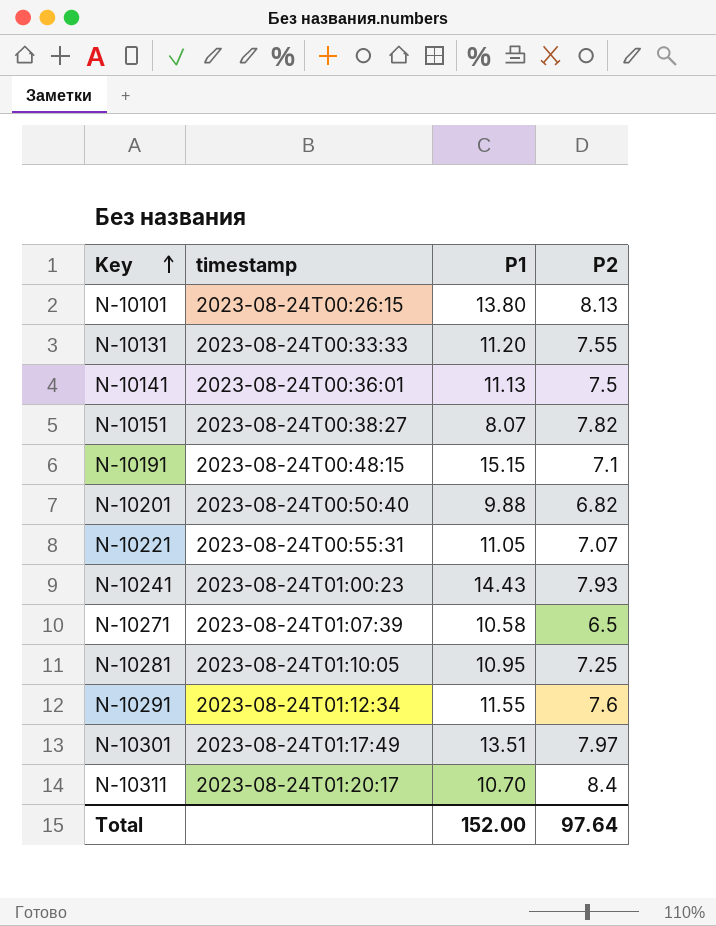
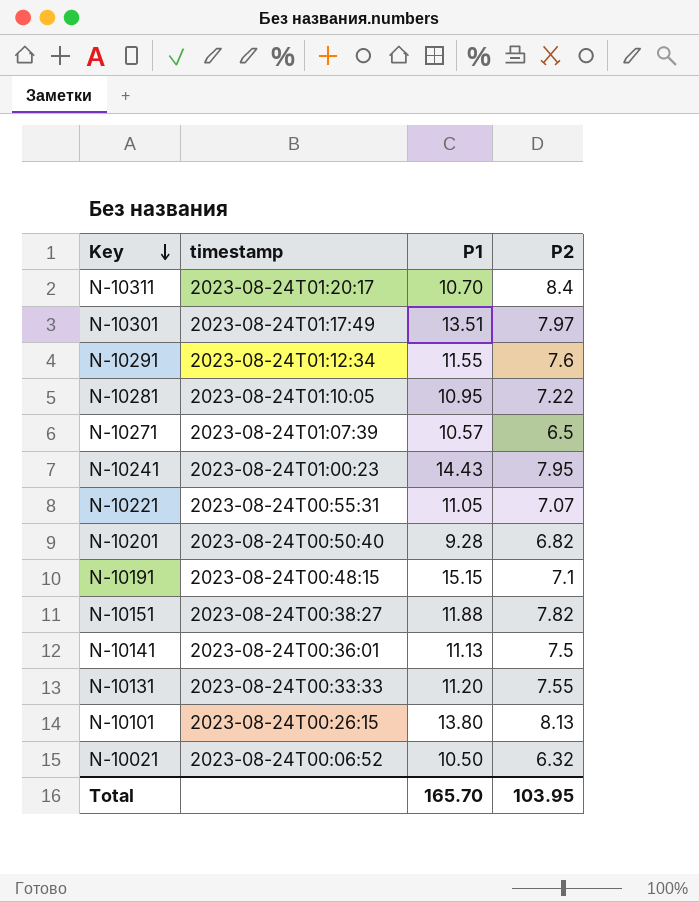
row order: Key ascending -> Key descending
N-10281 | P2: 7.25 -> 7.22
N-10271 | P1: 10.58 -> 10.57
N-10241 | P2: 7.93 -> 7.95
N-10201 | P1: 9.88 -> 9.28
N-10151 | P1: 8.07 -> 11.88
row N-10021: none -> 2023-08-24T00:06:52 | 10.50 | 6.32
Total | P1: 152.00 -> 165.70
Total | P2: 97.64 -> 103.95

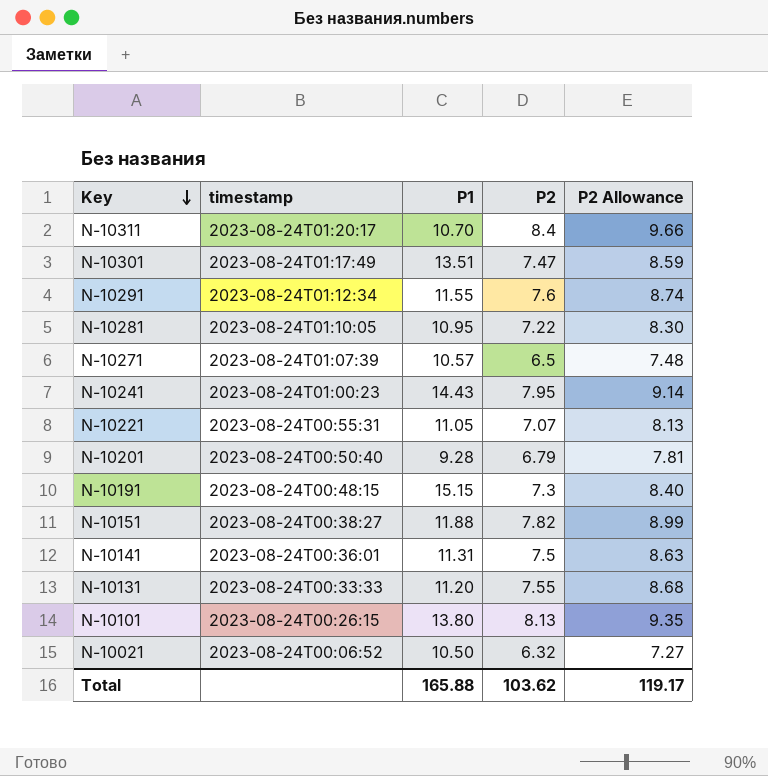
column P2 Allowance | formula: none -> [P2] * 1.15
N-10301 | P2: 7.97 -> 7.47
N-10201 | P2: 6.82 -> 6.79
N-10191 | P2: 7.1 -> 7.3
N-10141 | P1: 11.13 -> 11.31
Total | P1: 165.70 -> 165.88
Total | P2: 103.95 -> 103.62

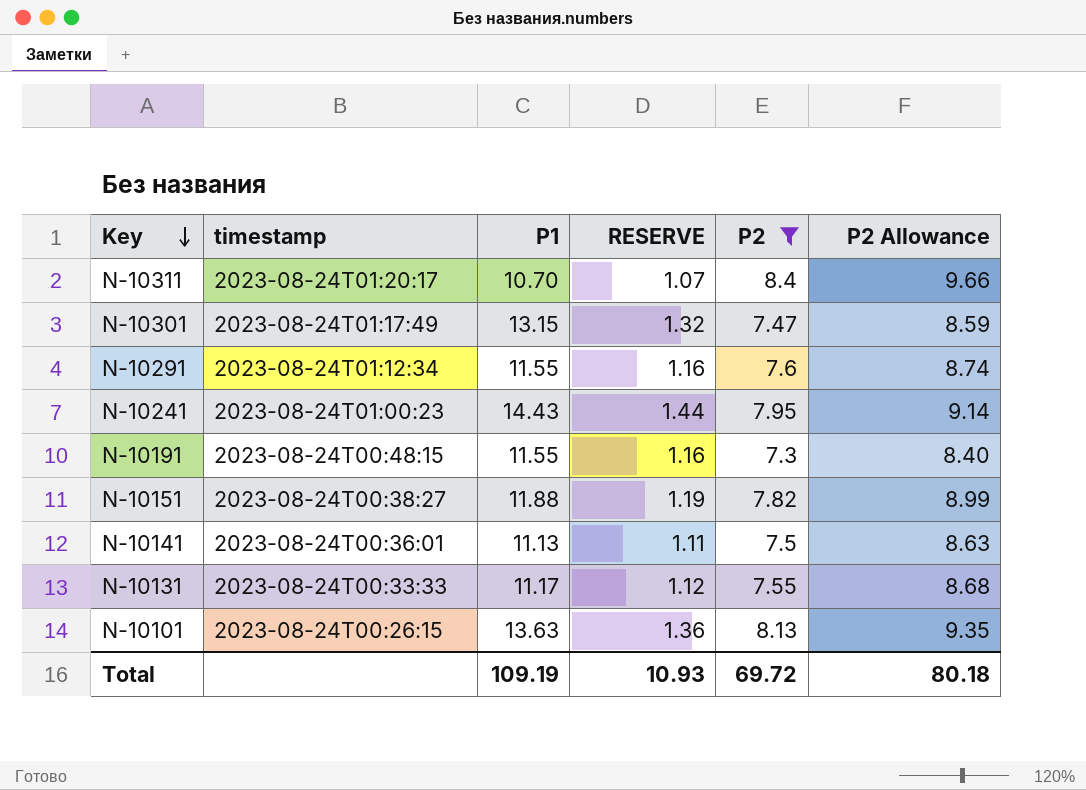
filter: none -> P2 >= 7.3
column RESERVE | formula: none -> [P1] * 0.1
N-10301 | P1: 13.51 -> 13.15
N-10191 | P1: 15.15 -> 11.55
N-10141 | P1: 11.31 -> 11.13
N-10131 | P1: 11.20 -> 11.17
N-10101 | P1: 13.80 -> 13.63
Total | P1: 165.88 -> 109.19
Total | P2: 103.62 -> 69.72
Total | P2 Allowance: 119.17 -> 80.18

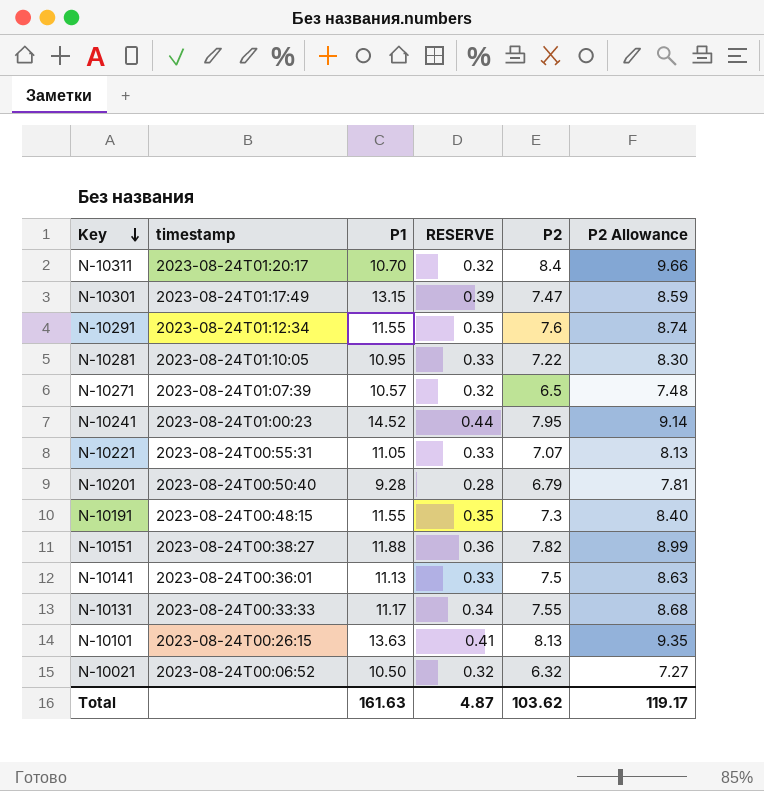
filter: P2 >= 7.3 -> none
column RESERVE | formula: [P1] * 0.1 -> [P1] * 0.03
N-10241 | P1: 14.43 -> 14.52
Total | P1: 109.19 -> 161.63
Total | RESERVE: 10.93 -> 4.87
Total | P2: 69.72 -> 103.62
Total | P2 Allowance: 80.18 -> 119.17

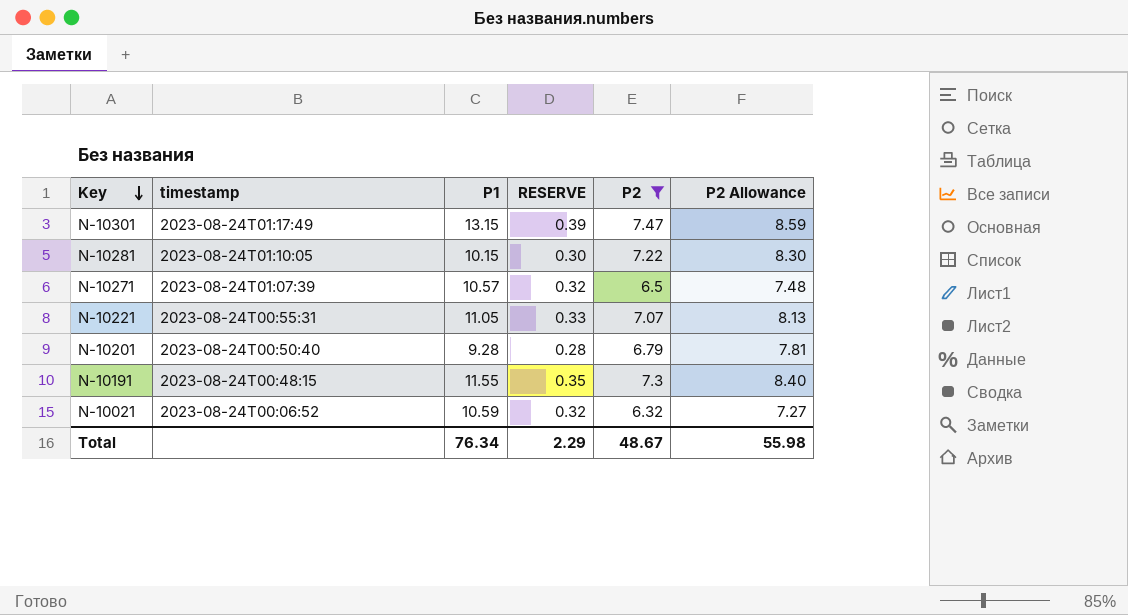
filter: none -> P2 <= 7.47
N-10281 | P1: 10.95 -> 10.15
N-10281 | RESERVE: 0.33 -> 0.30
N-10021 | P1: 10.50 -> 10.59
Total | P1: 161.63 -> 76.34
Total | RESERVE: 4.87 -> 2.29
Total | P2: 103.62 -> 48.67
Total | P2 Allowance: 119.17 -> 55.98

